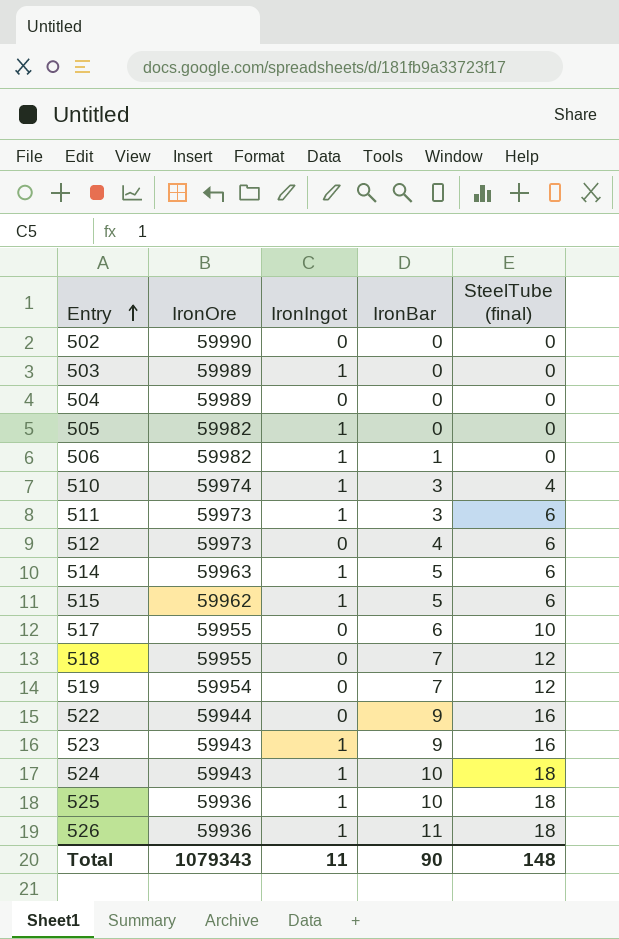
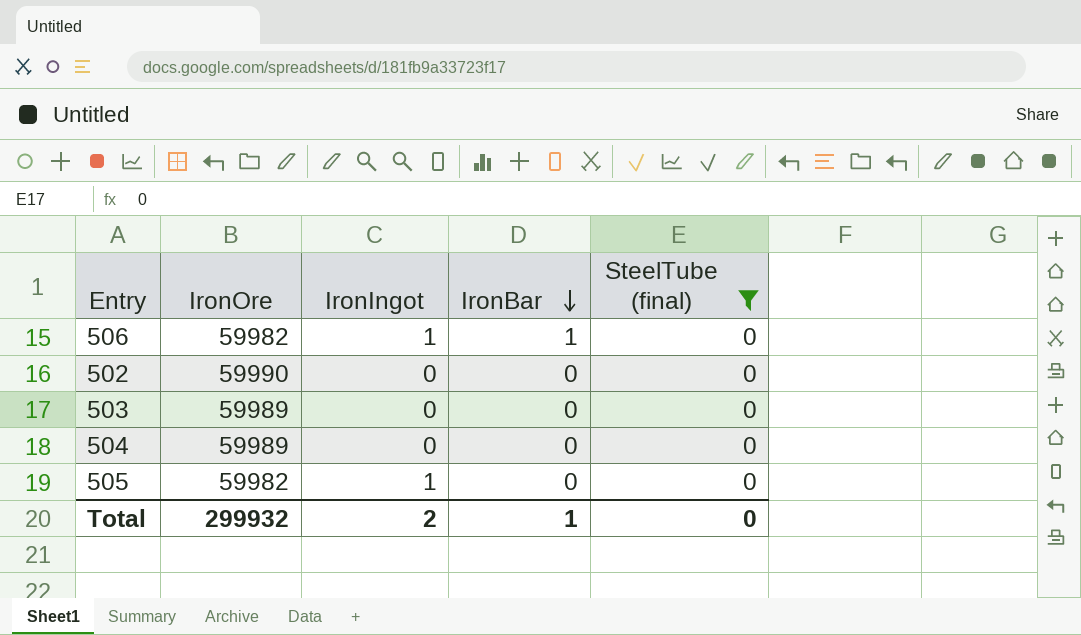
filter: none -> SteelTube (final) = 0
row order: Entry ascending -> IronBar descending
503 | IronIngot: 1 -> 0
Total | IronOre: 1079343 -> 299932
Total | IronIngot: 11 -> 2
Total | IronBar: 90 -> 1
Total | SteelTube (final): 148 -> 0

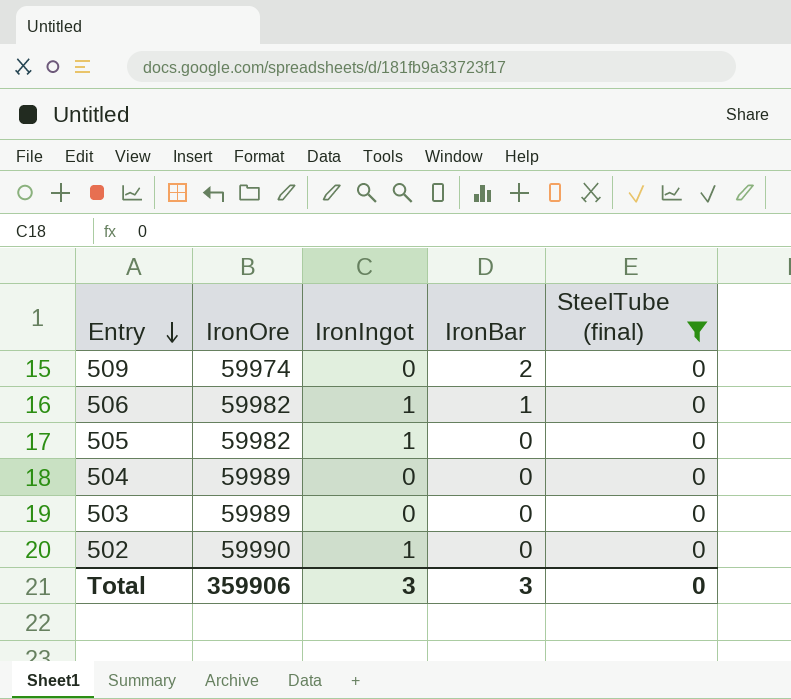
row order: IronBar descending -> Entry descending
row 509: none -> 59974 | 0 | 2 | 0
502 | IronIngot: 0 -> 1
Total | IronOre: 299932 -> 359906
Total | IronIngot: 2 -> 3
Total | IronBar: 1 -> 3

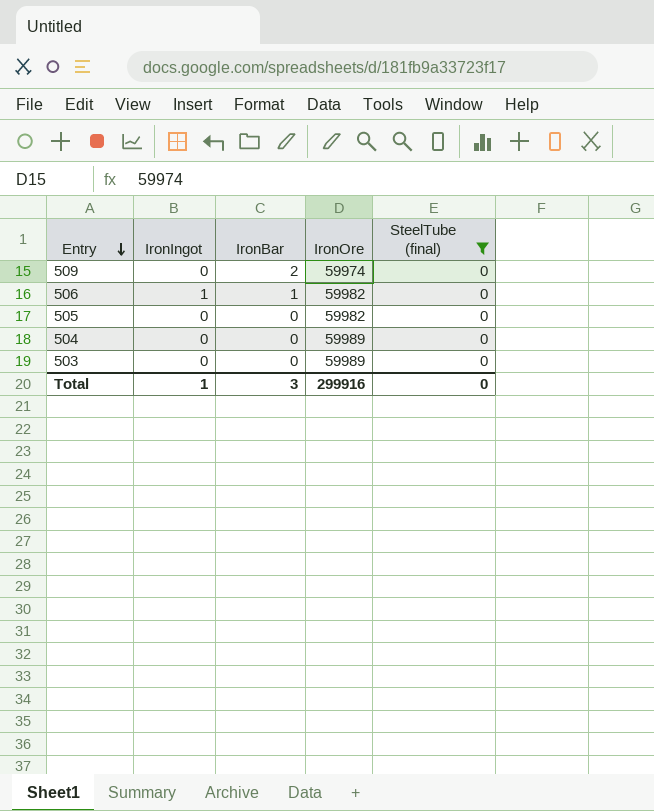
column IronOre | position: 2 -> 4
row 502: 59990 | 1 | 0 | 0 -> none
505 | IronIngot: 1 -> 0
Total | IronIngot: 3 -> 1
Total | IronOre: 359906 -> 299916

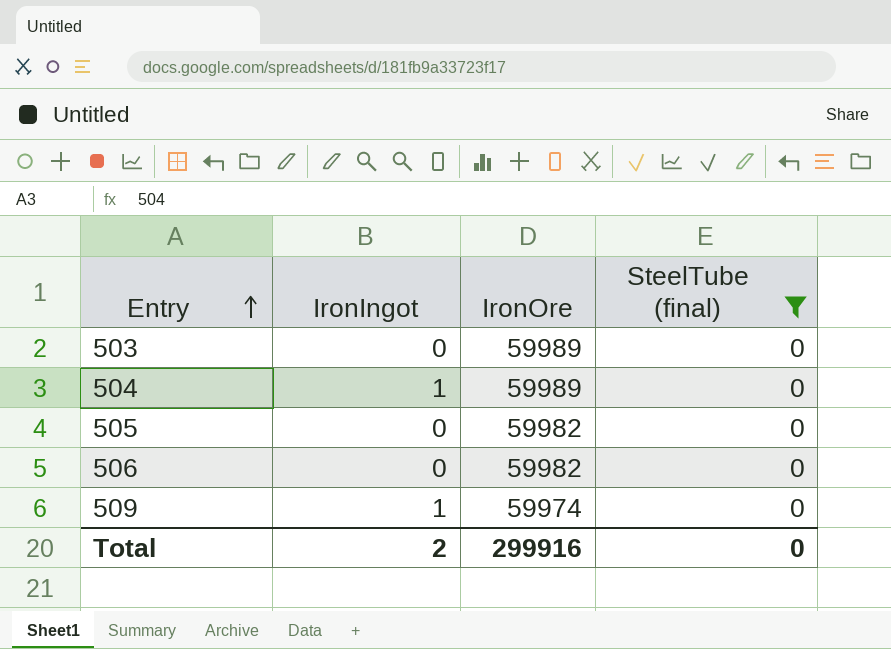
row order: Entry descending -> Entry ascending
column IronBar | position: 3 -> none
504 | IronIngot: 0 -> 1
506 | IronIngot: 1 -> 0
509 | IronIngot: 0 -> 1
Total | IronIngot: 1 -> 2

